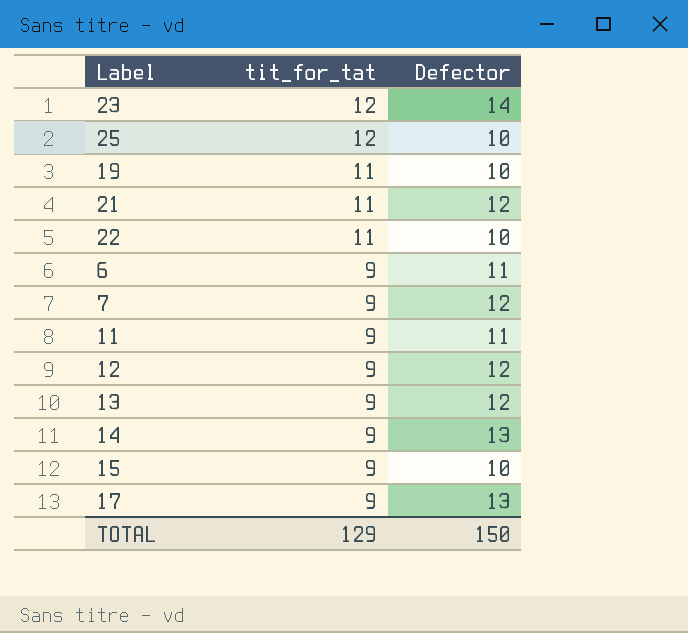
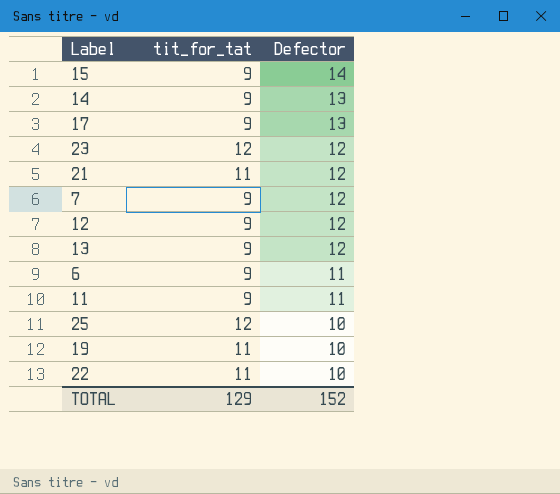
row order: tit_for_tat descending -> Defector descending
15 | Defector: 10 -> 14
23 | Defector: 14 -> 12
TOTAL | Defector: 150 -> 152

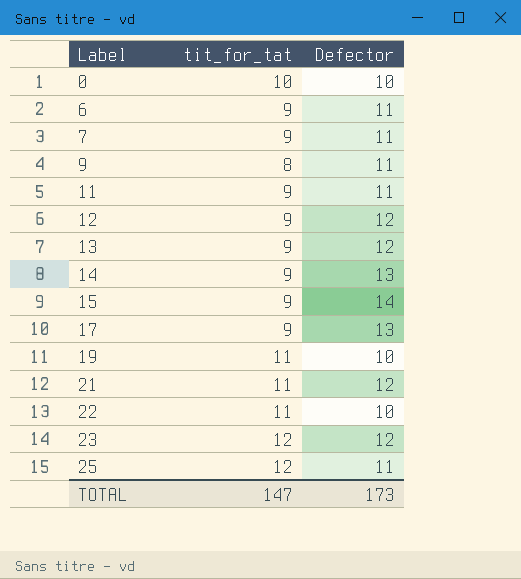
row order: Defector descending -> Label ascending
row 0: none -> 10 | 10
7 | Defector: 12 -> 11
row 9: none -> 8 | 11
25 | Defector: 10 -> 11
TOTAL | tit_for_tat: 129 -> 147
TOTAL | Defector: 152 -> 173

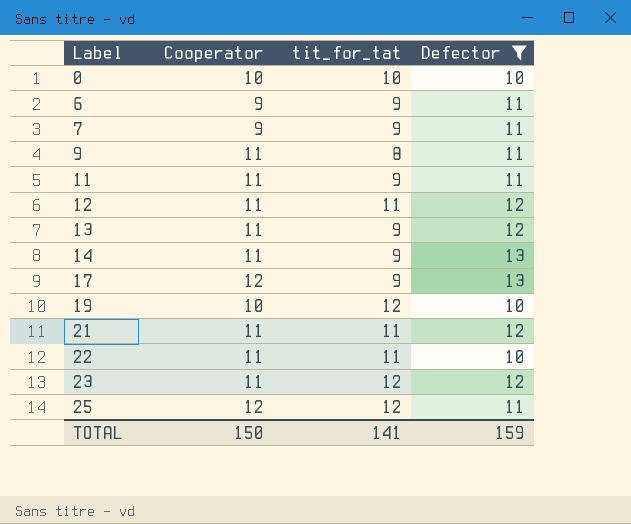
filter: none -> Defector != 14
column Cooperator | position: none -> 2
12 | tit_for_tat: 9 -> 11
19 | tit_for_tat: 11 -> 12
TOTAL | tit_for_tat: 147 -> 141
TOTAL | Defector: 173 -> 159

